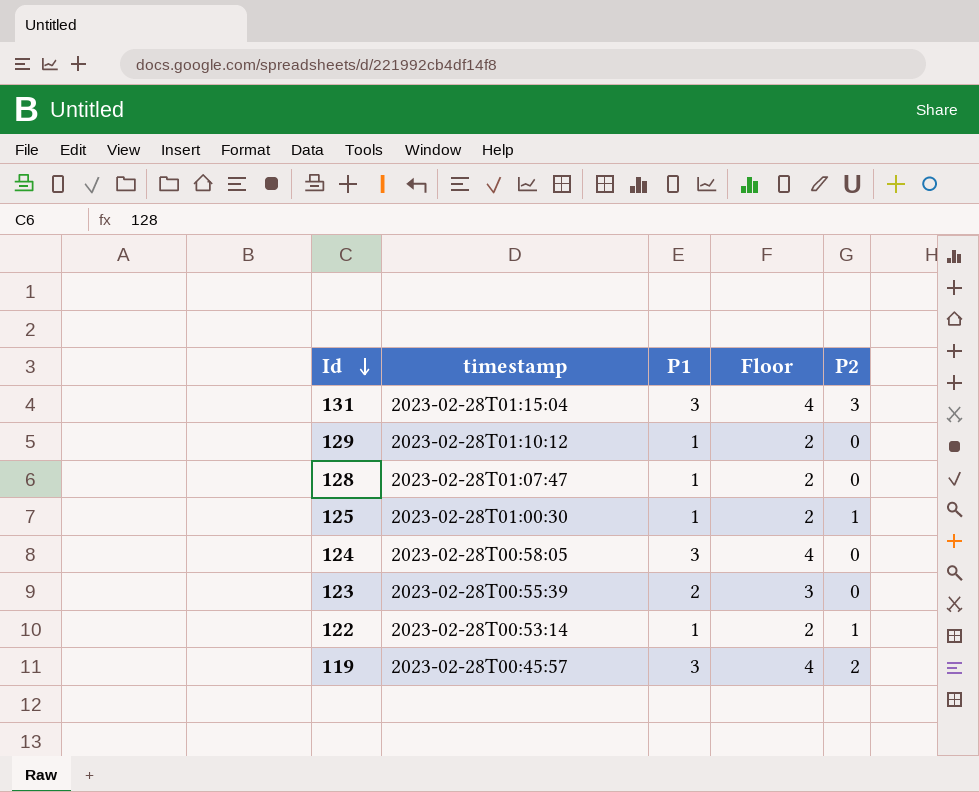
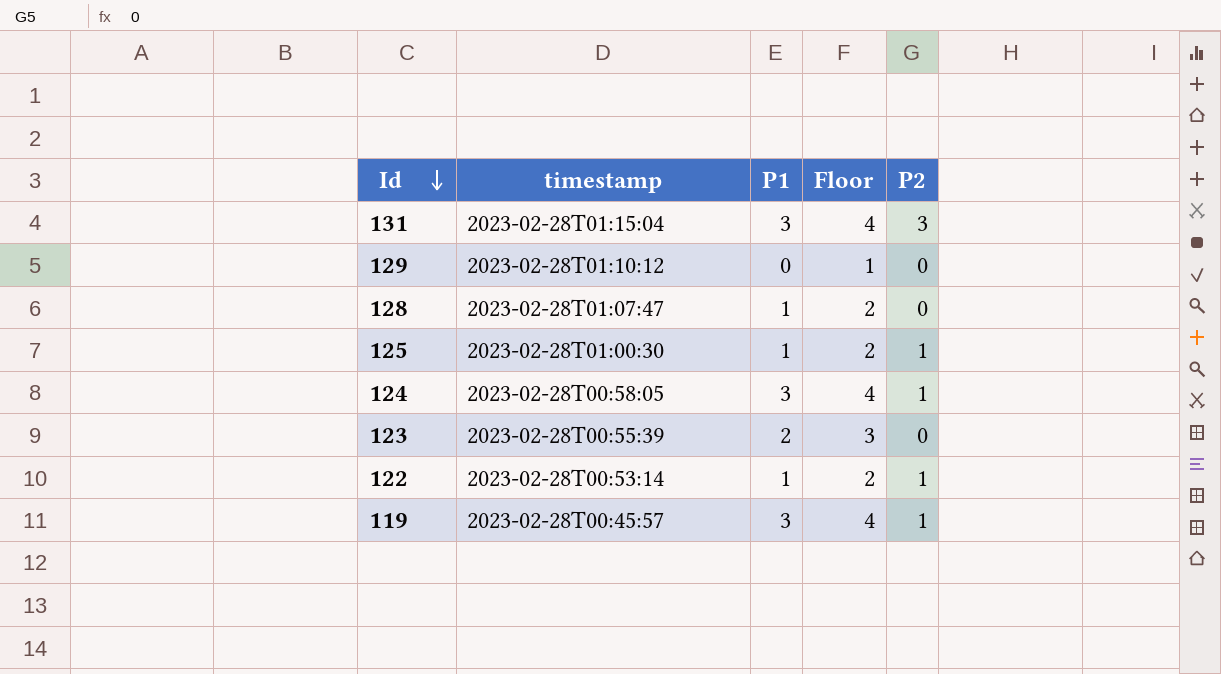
129 | P1: 1 -> 0
129 | Floor: 2 -> 1
124 | P2: 0 -> 1
119 | P2: 2 -> 1

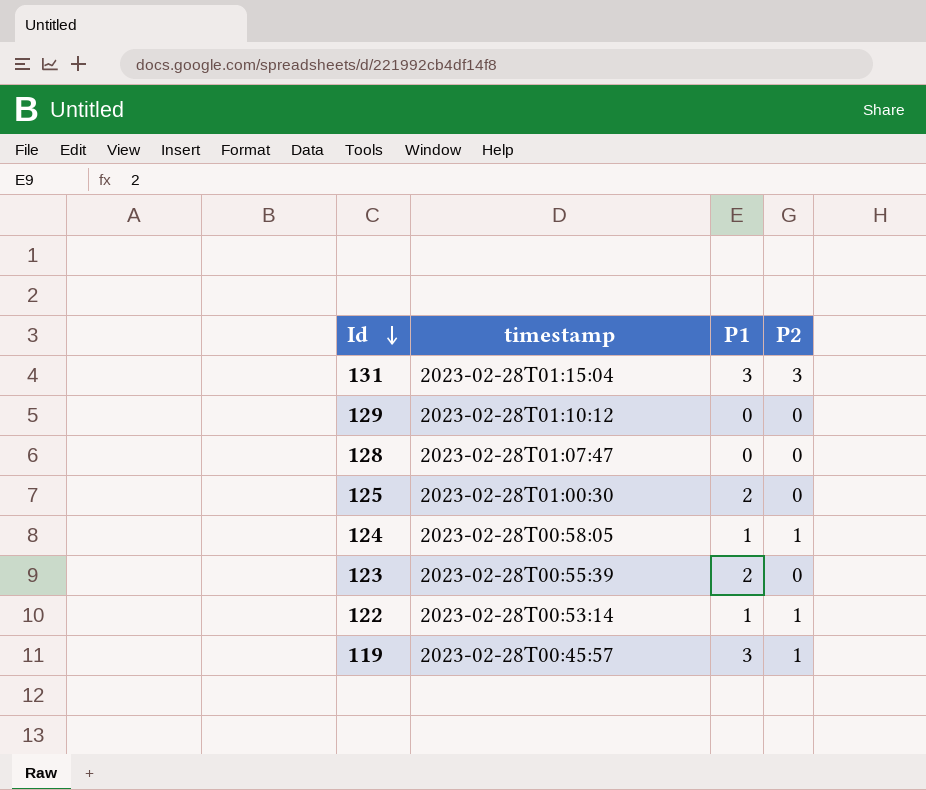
column Floor | formula: [P1] + 1 -> none
128 | P1: 1 -> 0
125 | P1: 1 -> 2
125 | P2: 1 -> 0
124 | P1: 3 -> 1

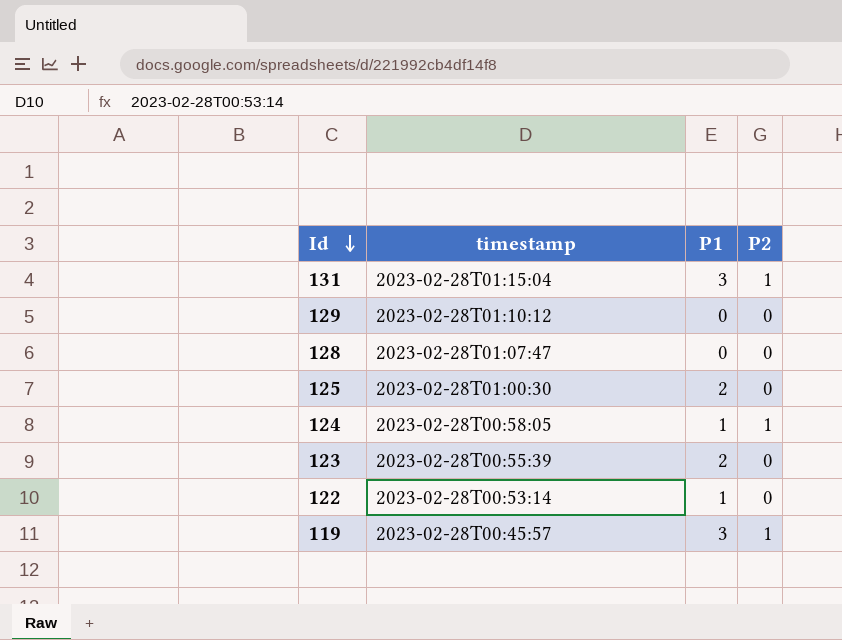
131 | P2: 3 -> 1
122 | P2: 1 -> 0

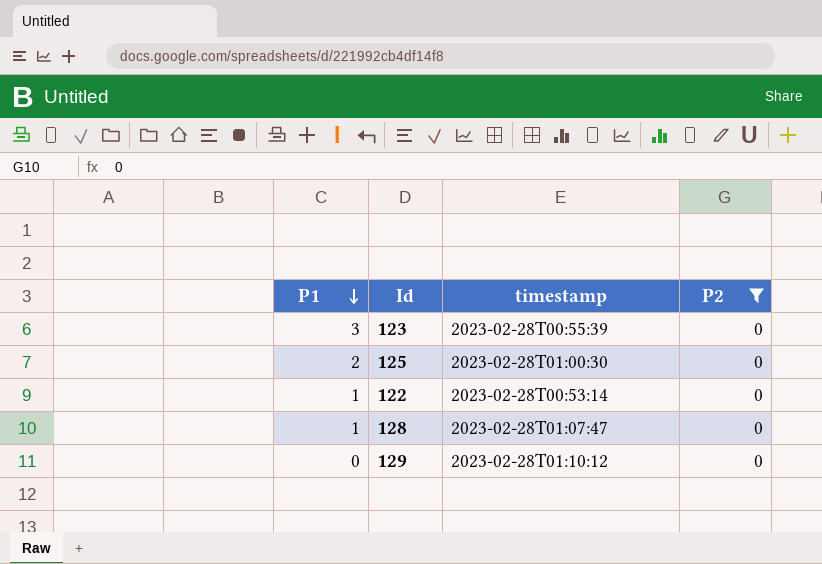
filter: none -> P2 = 0
row order: Id descending -> P1 descending
column P1 | position: 3 -> 1
123 | P1: 2 -> 3
128 | P1: 0 -> 1

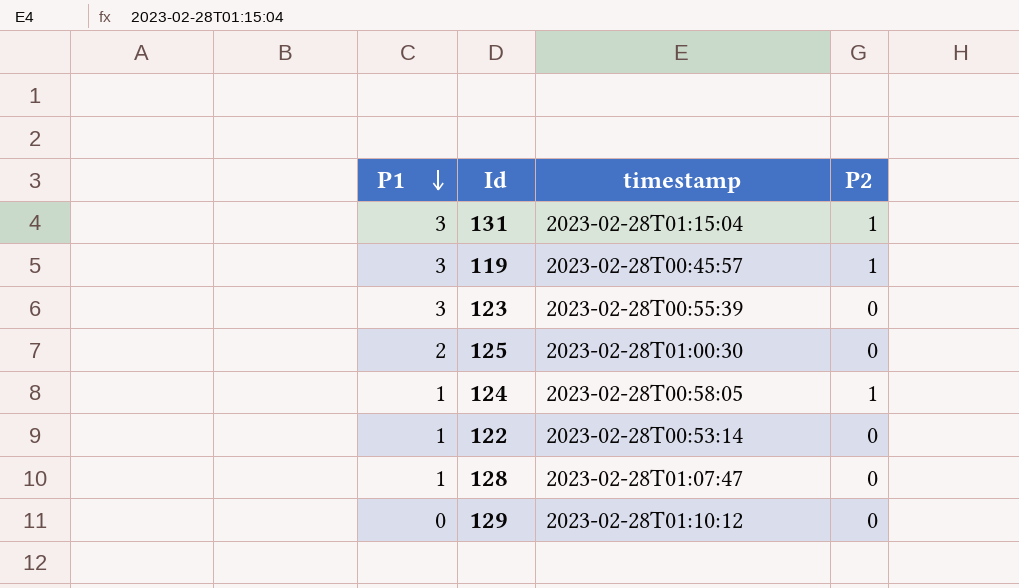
filter: P2 = 0 -> none

